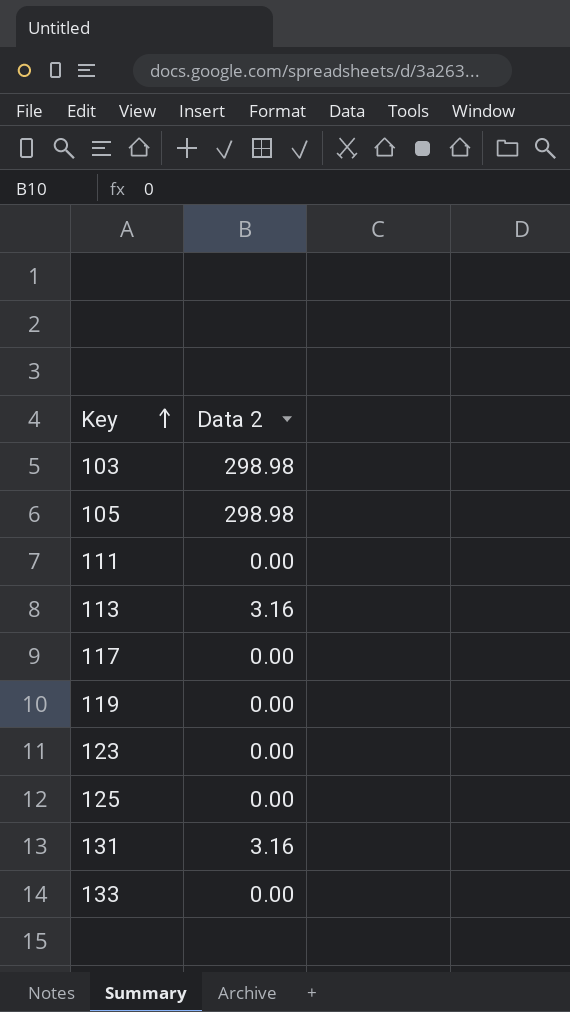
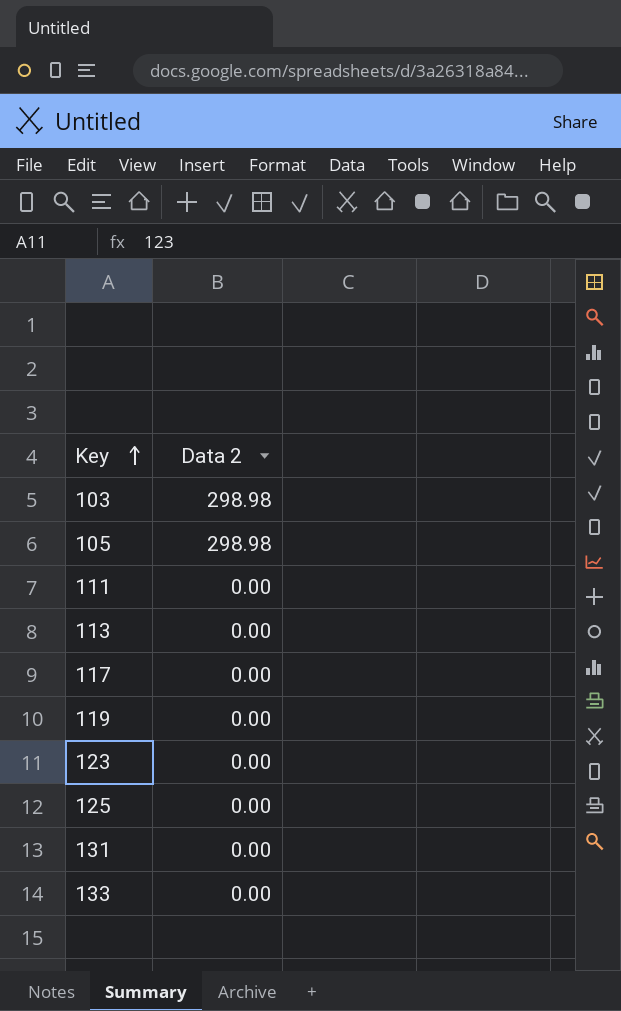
113 | Data 2: 3.16 -> 0.00
131 | Data 2: 3.16 -> 0.00

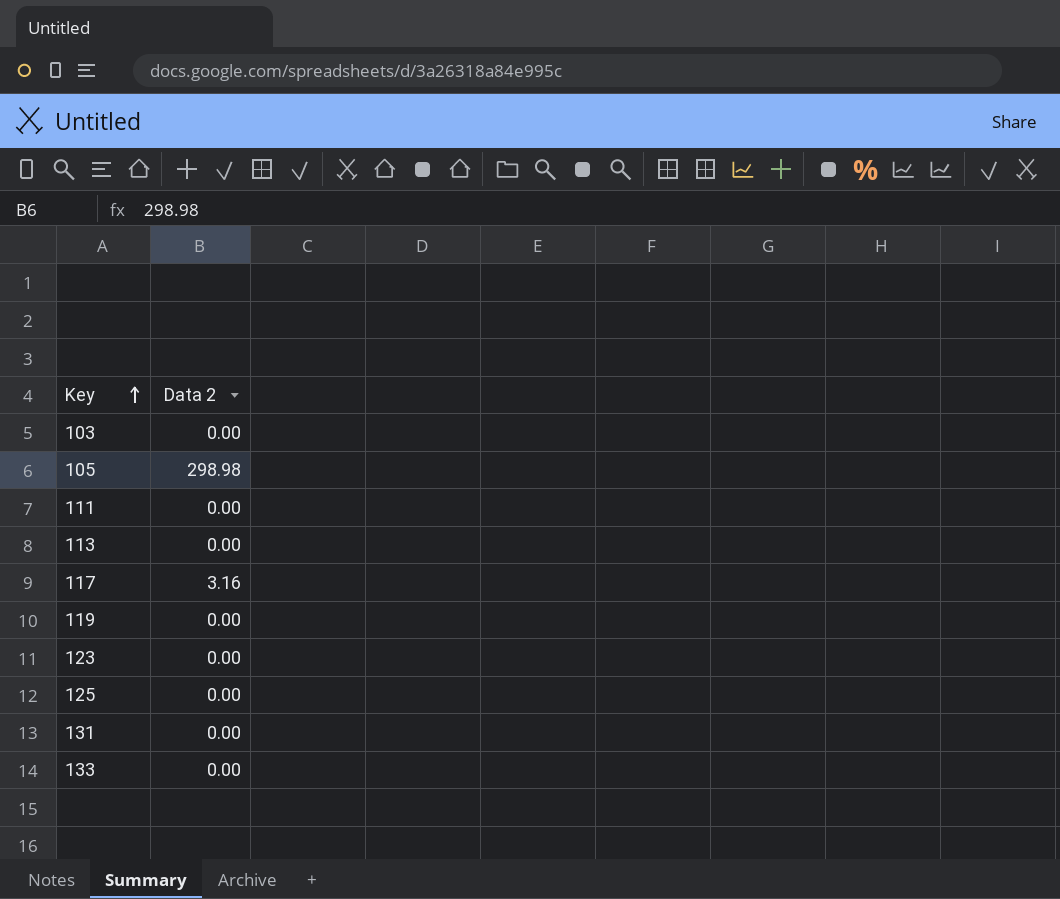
103 | Data 2: 298.98 -> 0.00
117 | Data 2: 0.00 -> 3.16

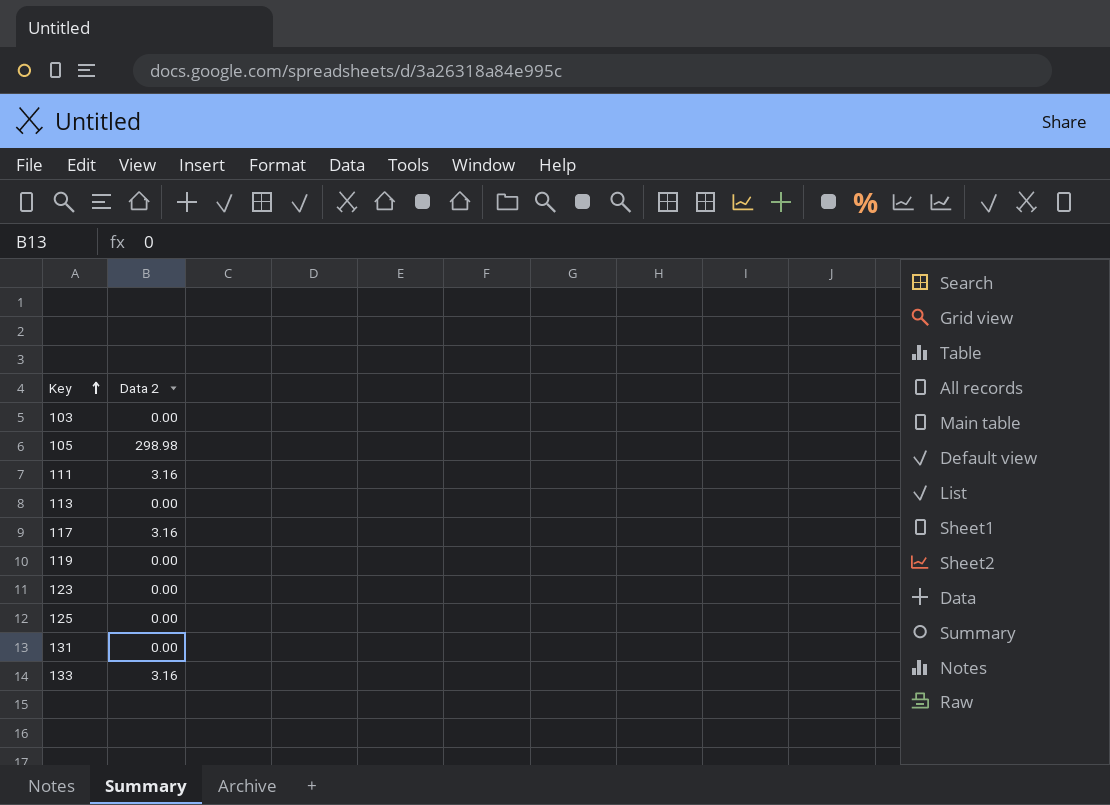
111 | Data 2: 0.00 -> 3.16
133 | Data 2: 0.00 -> 3.16

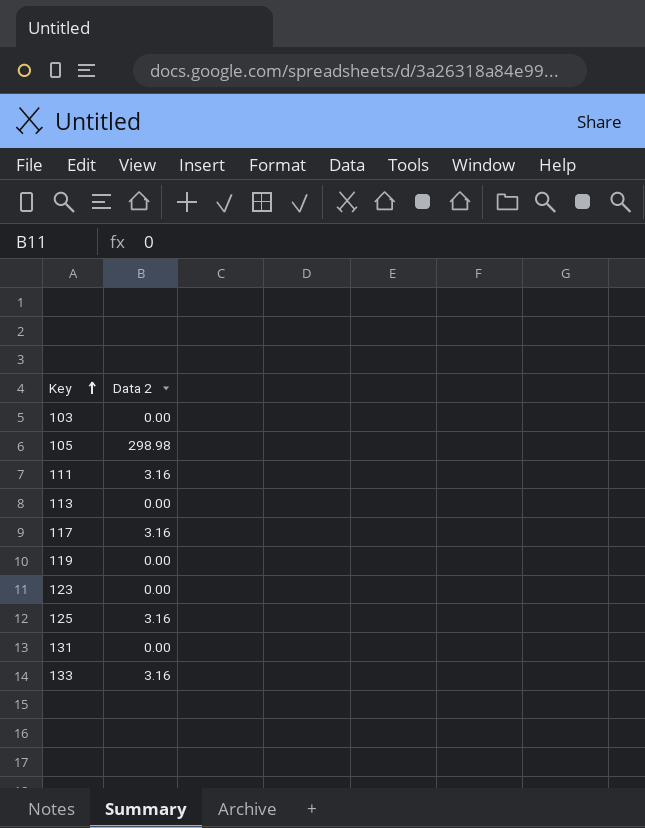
125 | Data 2: 0.00 -> 3.16

